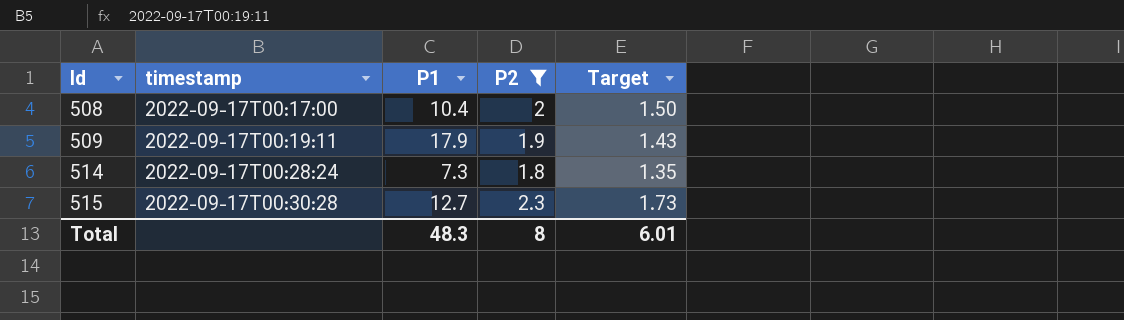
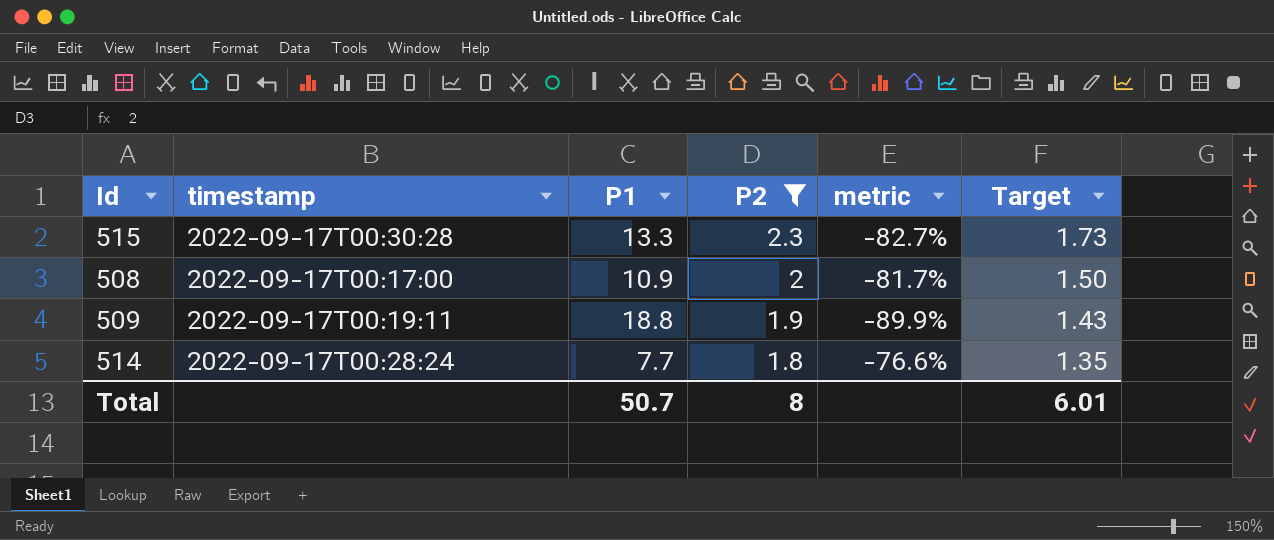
row order: Id ascending -> P2 descending
column metric | formula: none -> ([P2] - [P1]) / [P1]
515 | P1: 12.7 -> 13.3
508 | P1: 10.4 -> 10.9
509 | P1: 17.9 -> 18.8
514 | P1: 7.3 -> 7.7
Total | P1: 48.3 -> 50.7

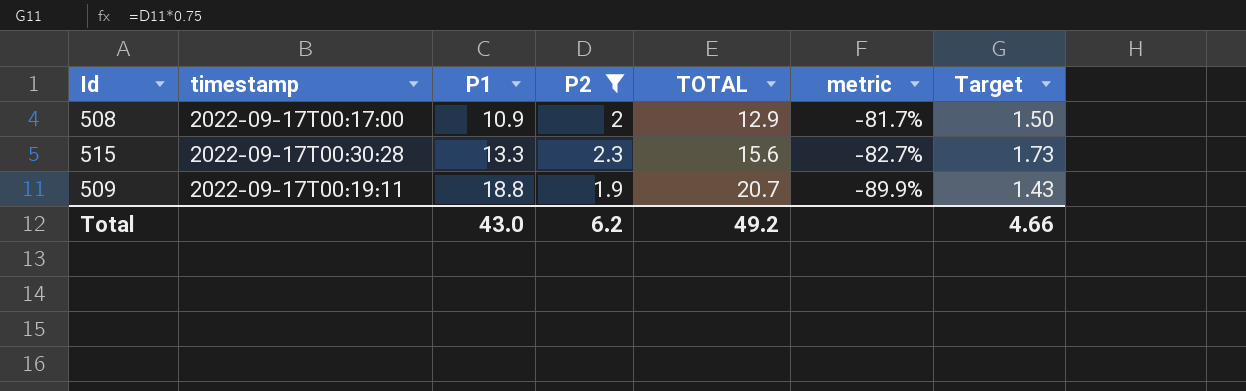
row order: P2 descending -> P1 ascending
column TOTAL | formula: none -> [P1] + [P2]
row 514: 2022-09-17T00:28:24 | 7.7 | 1.8 | -76.6% | 1.35 -> none
Total | P1: 50.7 -> 43.0
Total | P2: 8 -> 6.2
Total | Target: 6.01 -> 4.66

